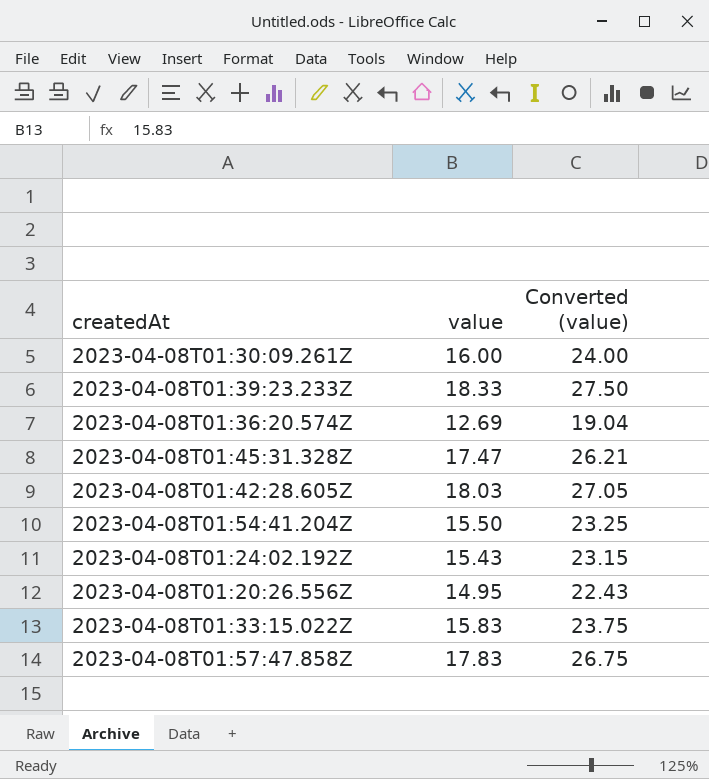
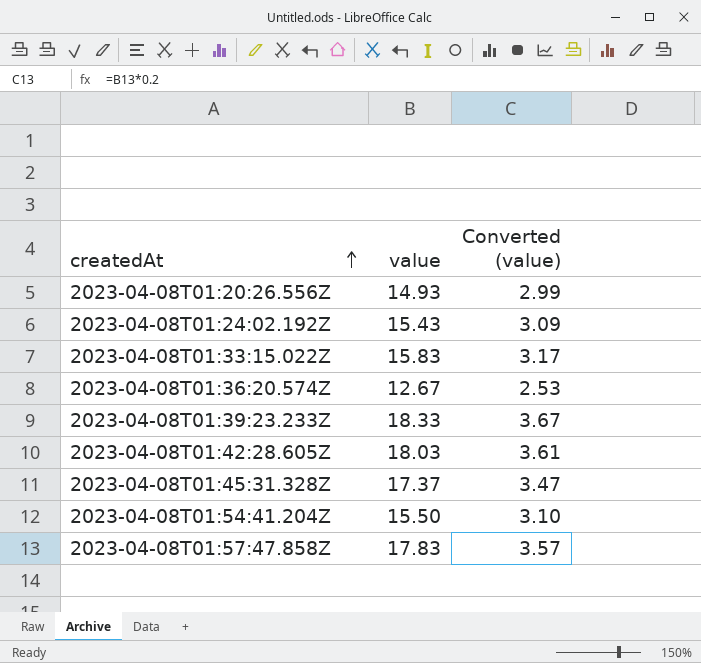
row order: none -> createdAt ascending
column Converted (value) | formula: [value] * 1.5 -> [value] * 0.2
row 2023-04-08T01:30:09.261Z: 16.00 | 24.00 -> none
2023-04-08T01:20:26.556Z | value: 14.95 -> 14.93
2023-04-08T01:36:20.574Z | value: 12.69 -> 12.67
2023-04-08T01:45:31.328Z | value: 17.47 -> 17.37

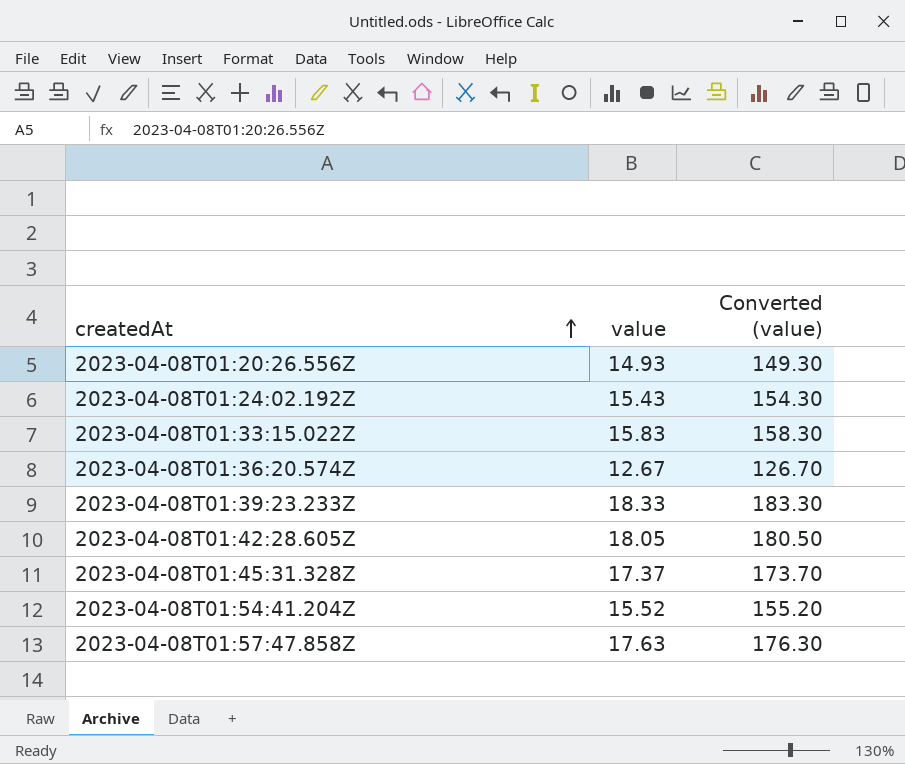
column Converted (value) | formula: [value] * 0.2 -> [value] * 10
2023-04-08T01:42:28.605Z | value: 18.03 -> 18.05
2023-04-08T01:54:41.204Z | value: 15.50 -> 15.52
2023-04-08T01:57:47.858Z | value: 17.83 -> 17.63

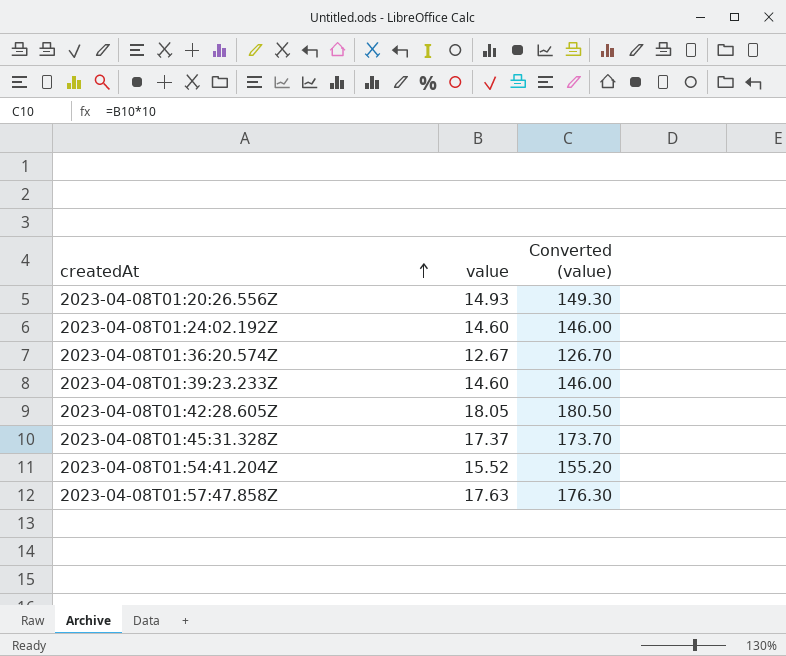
row 2023-04-08T01:33:15.022Z: 15.83 | 158.30 -> none
2023-04-08T01:24:02.192Z | value: 15.43 -> 14.60
2023-04-08T01:24:02.192Z | Converted (value): 154.30 -> 146.00
2023-04-08T01:39:23.233Z | value: 18.33 -> 14.60
2023-04-08T01:39:23.233Z | Converted (value): 183.30 -> 146.00

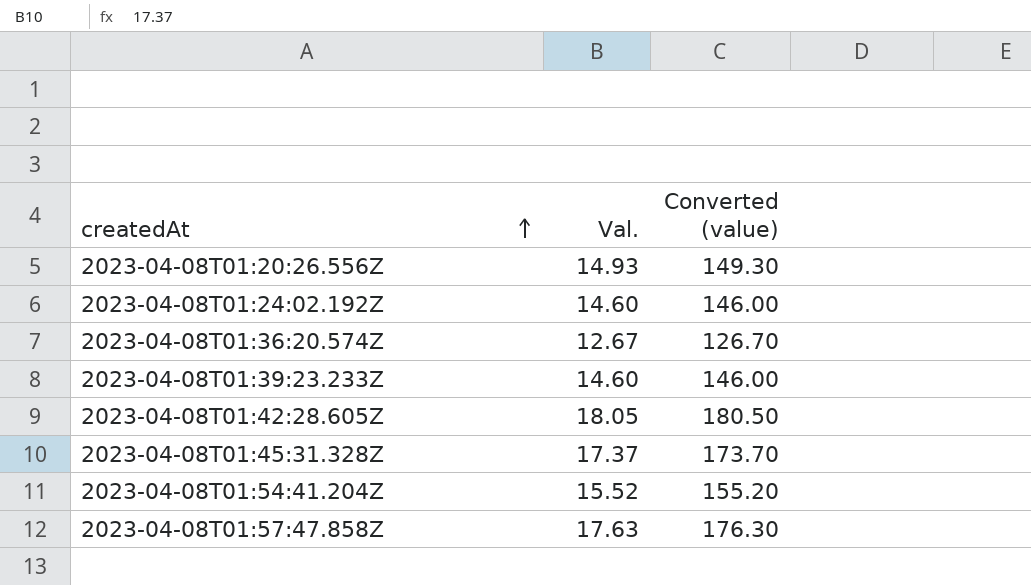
column name: value -> Val.

